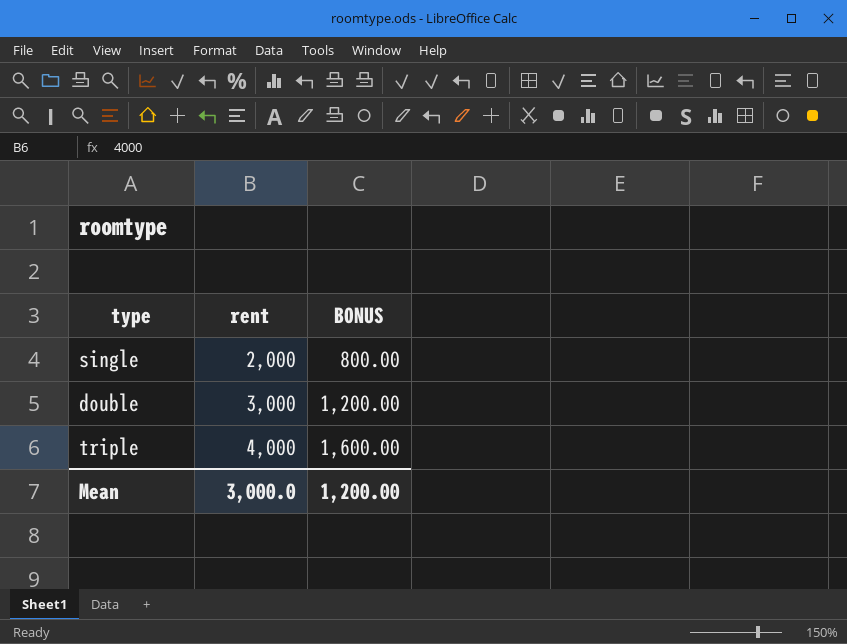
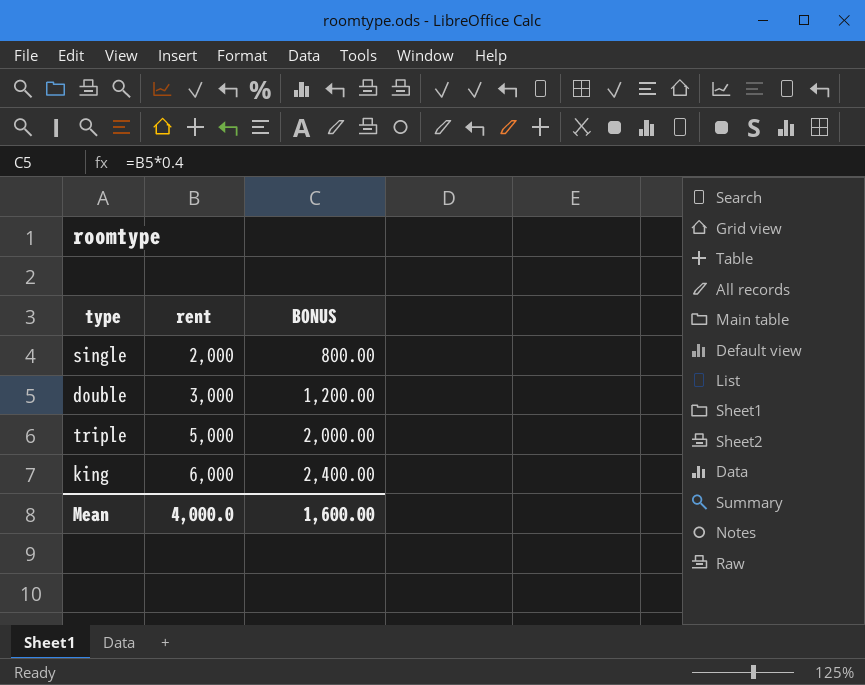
triple | rent: 4,000 -> 5,000
triple | BONUS: 1,600.00 -> 2,000.00
row king: none -> 6,000 | 2,400.00
Mean | rent: 3,000.0 -> 4,000.0
Mean | BONUS: 1,200.00 -> 1,600.00

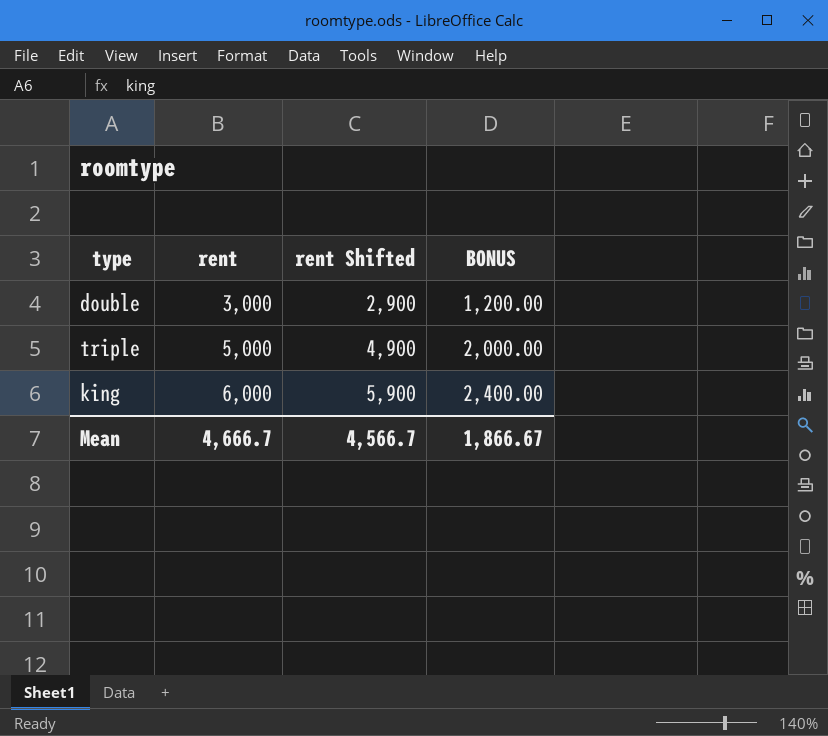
column rent Shifted | formula: none -> [rent] - 100
row single: 2,000 | 800.00 -> none
Mean | rent: 4,000.0 -> 4,666.7
Mean | BONUS: 1,600.00 -> 1,866.67

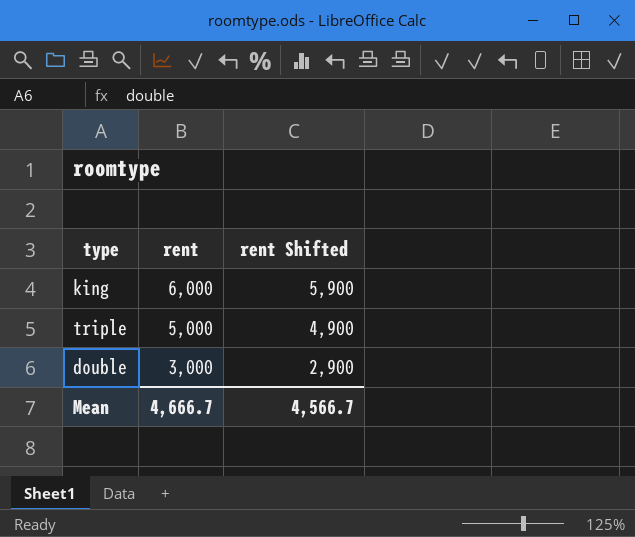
row order: rent ascending -> rent descending
column BONUS | formula: [rent] * 0.4 -> none

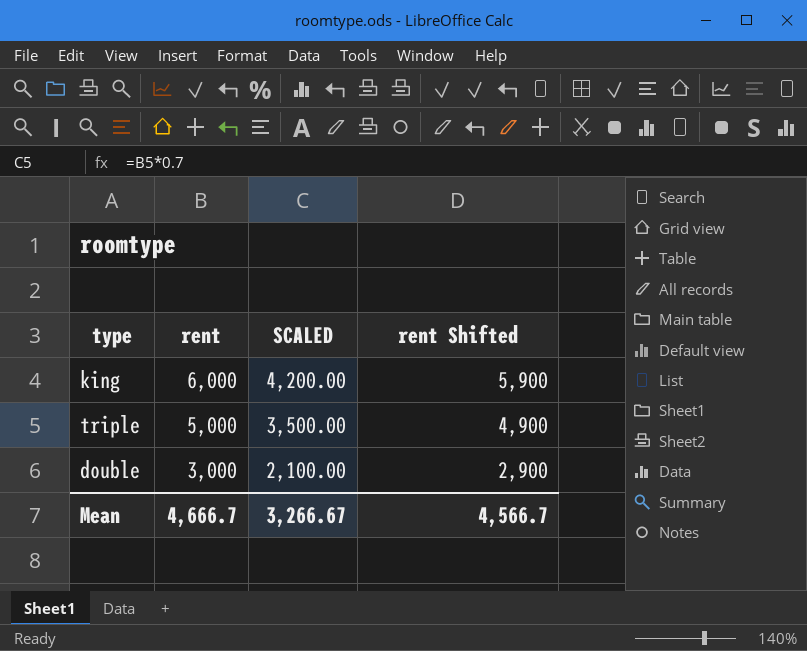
column SCALED | formula: none -> [rent] * 0.7

